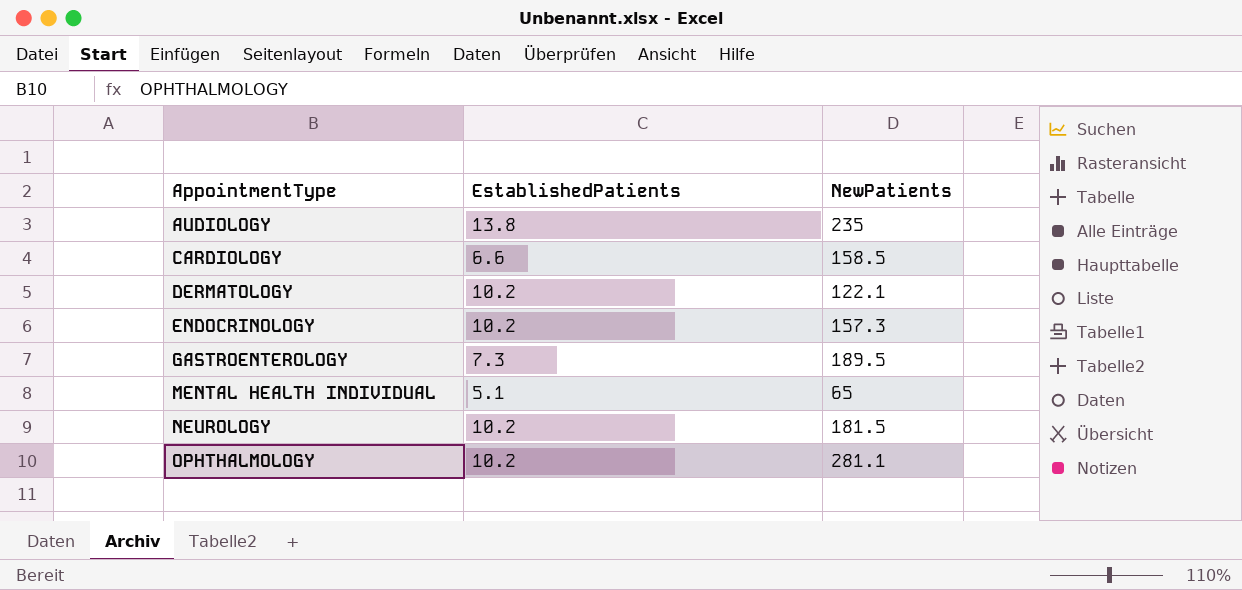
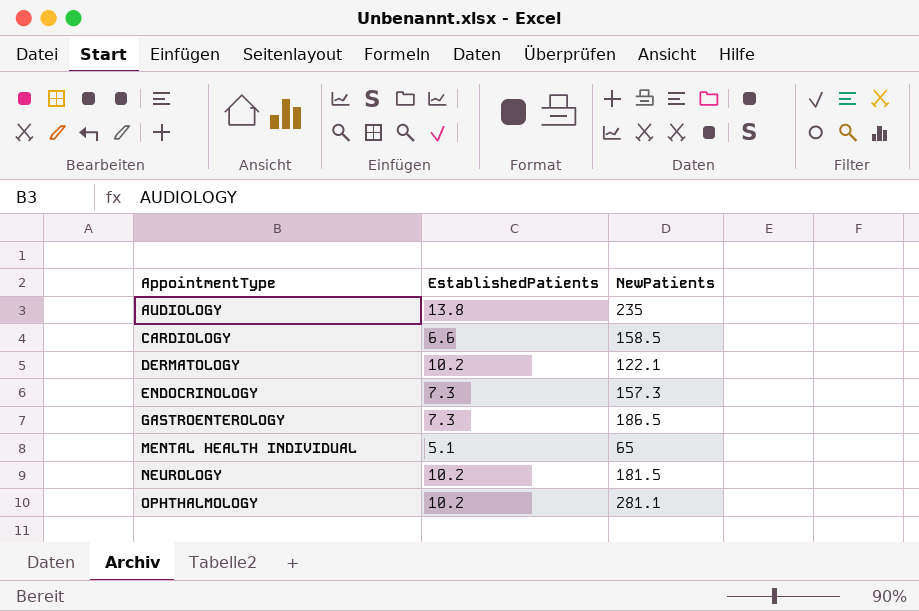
ENDOCRINOLOGY | EstablishedPatients: 10.2 -> 7.3
GASTROENTEROLOGY | NewPatients: 189.5 -> 186.5

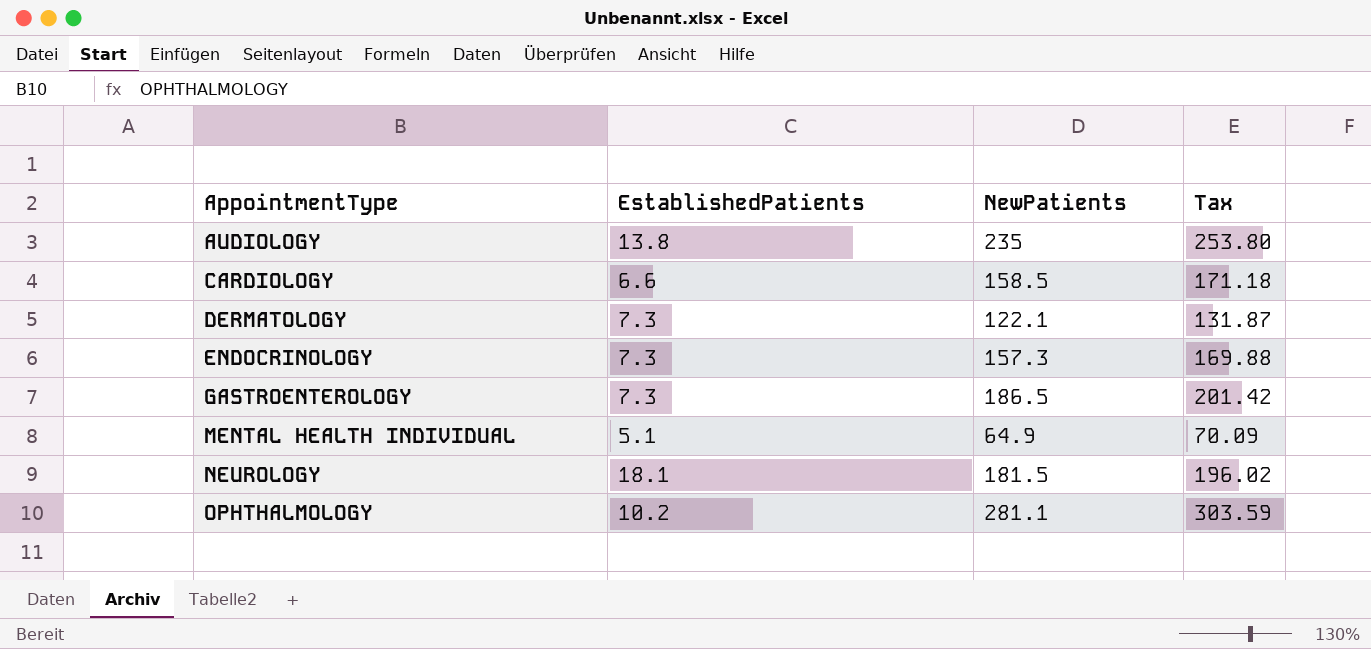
column Tax | formula: none -> [NewPatients] * 1.08
DERMATOLOGY | EstablishedPatients: 10.2 -> 7.3
MENTAL HEALTH INDIVIDUAL | NewPatients: 65 -> 64.9
NEUROLOGY | EstablishedPatients: 10.2 -> 18.1

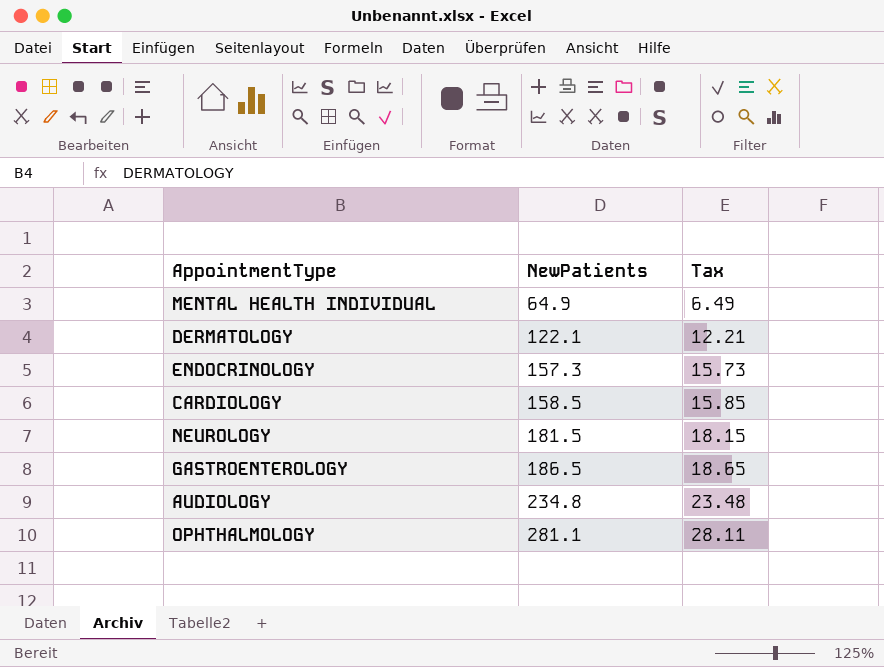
row order: AppointmentType ascending -> NewPatients ascending
column EstablishedPatients | position: 2 -> none
column Tax | formula: [NewPatients] * 1.08 -> [NewPatients] * 0.1
AUDIOLOGY | NewPatients: 235 -> 234.8

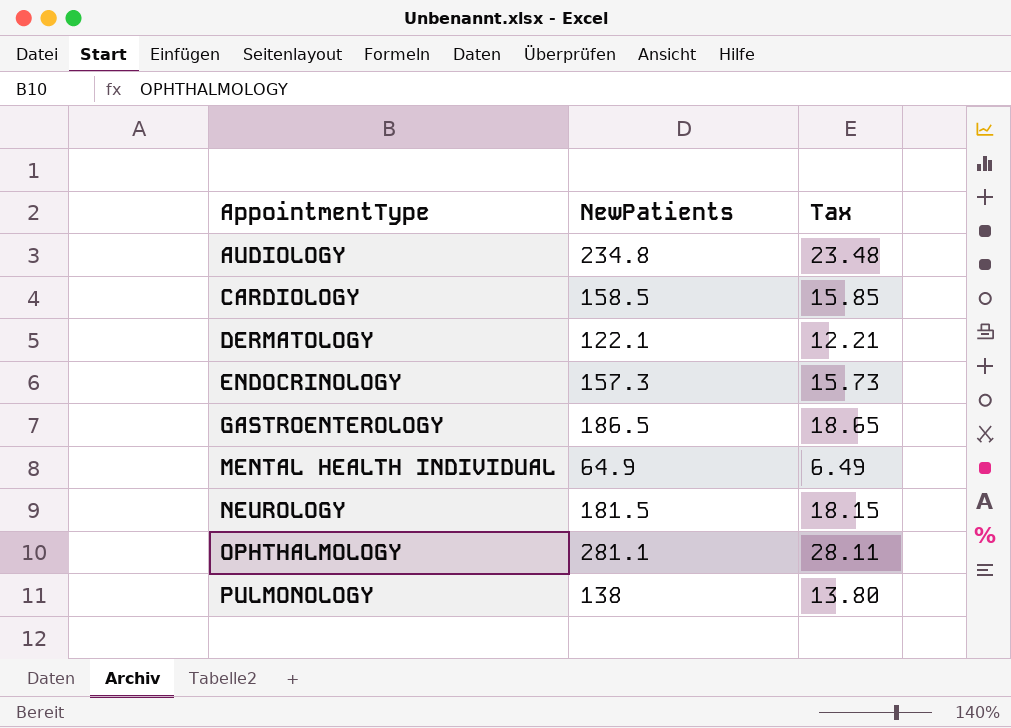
row order: NewPatients ascending -> AppointmentType ascending
row PULMONOLOGY: none -> 138 | 13.80

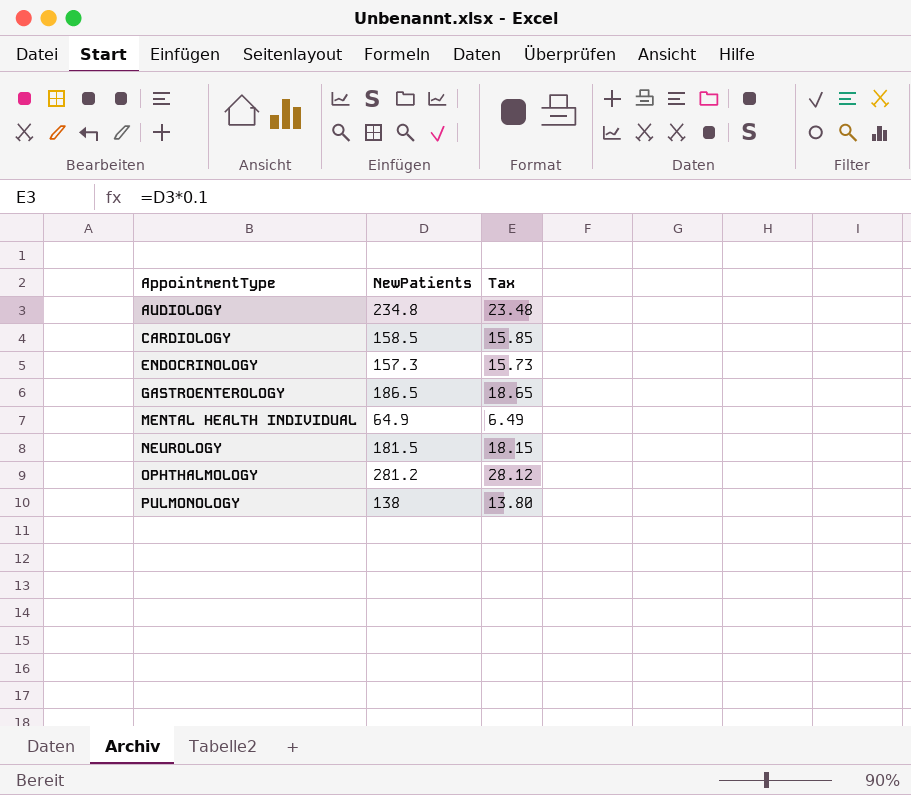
row DERMATOLOGY: 122.1 | 12.21 -> none
OPHTHALMOLOGY | NewPatients: 281.1 -> 281.2
OPHTHALMOLOGY | Tax: 28.11 -> 28.12

